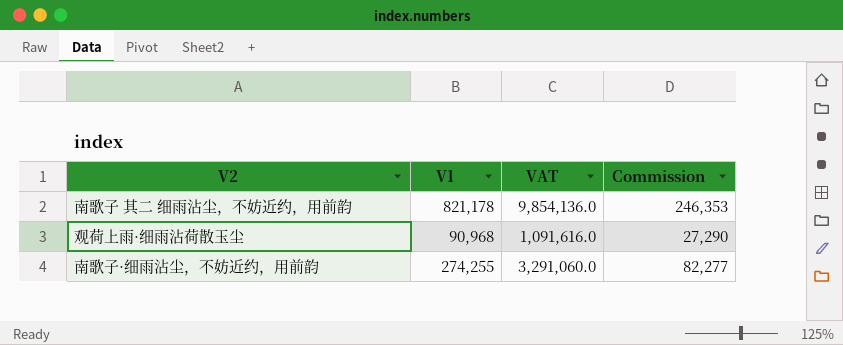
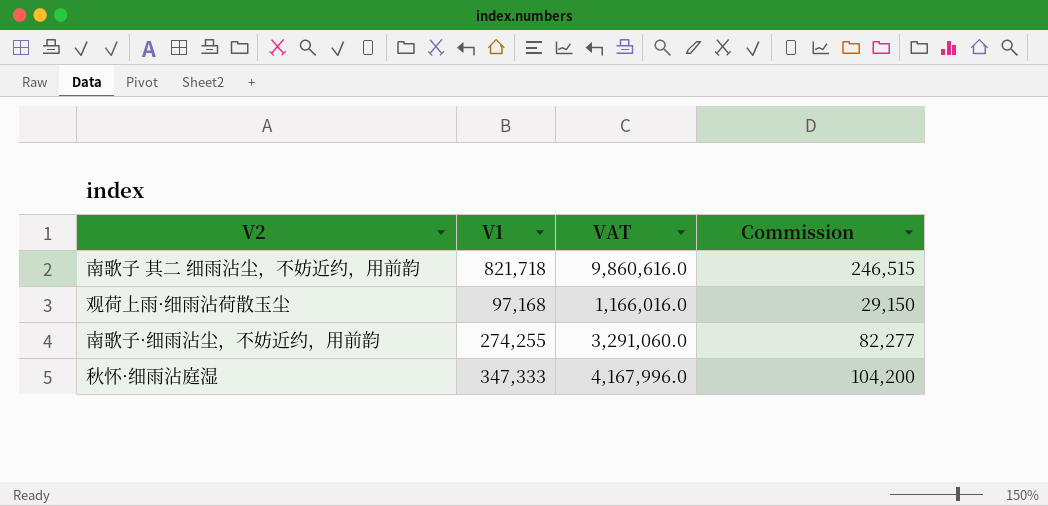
南歌子 其二 细雨沾尘，不妨近约，用前韵 | V1: 821,178 -> 821,718
南歌子 其二 细雨沾尘，不妨近约，用前韵 | VAT: 9,854,136.0 -> 9,860,616.0
南歌子 其二 细雨沾尘，不妨近约，用前韵 | Commission: 246,353 -> 246,515
观荷上雨·细雨沾荷散玉尘 | V1: 90,968 -> 97,168
观荷上雨·细雨沾荷散玉尘 | VAT: 1,091,616.0 -> 1,166,016.0
观荷上雨·细雨沾荷散玉尘 | Commission: 27,290 -> 29,150
row 秋怀·细雨沾庭湿: none -> 347,333 | 4,167,996.0 | 104,200

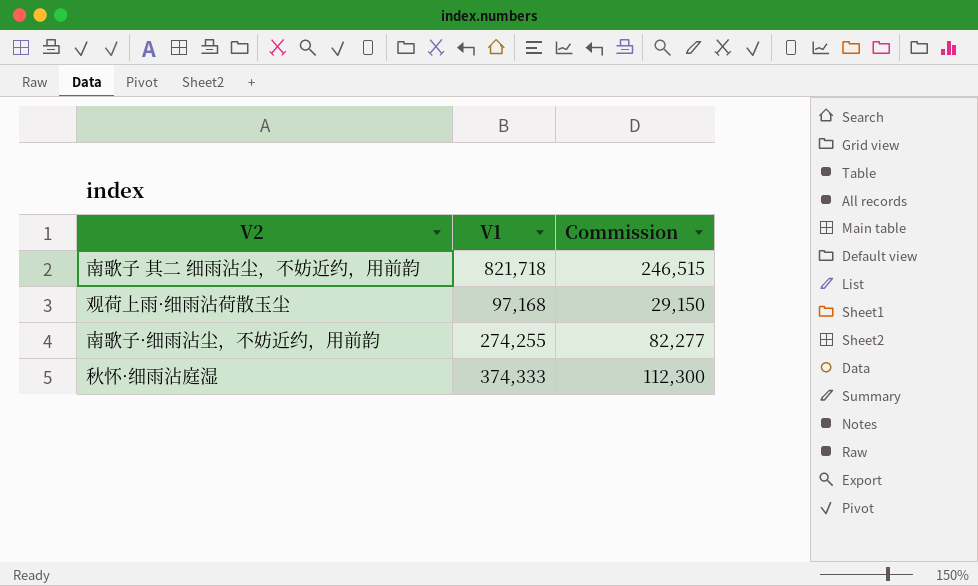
column VAT | formula: [V1] * 12 -> none
秋怀·细雨沾庭湿 | V1: 347,333 -> 374,333
秋怀·细雨沾庭湿 | Commission: 104,200 -> 112,300

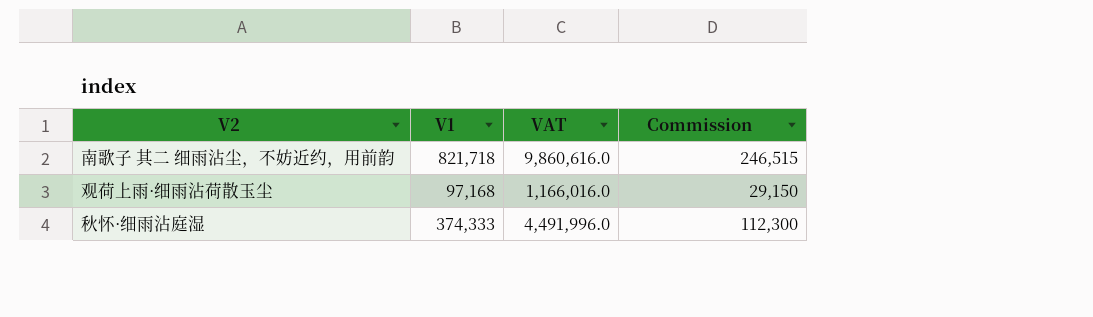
column VAT | formula: none -> [V1] * 12
row 南歌子·细雨沾尘，不妨近约，用前韵: 274,255 | 82,277 -> none

